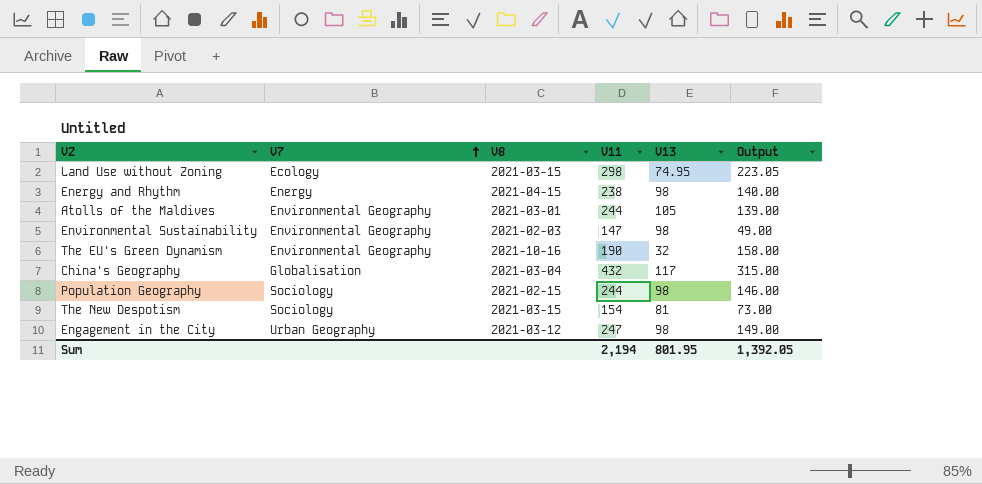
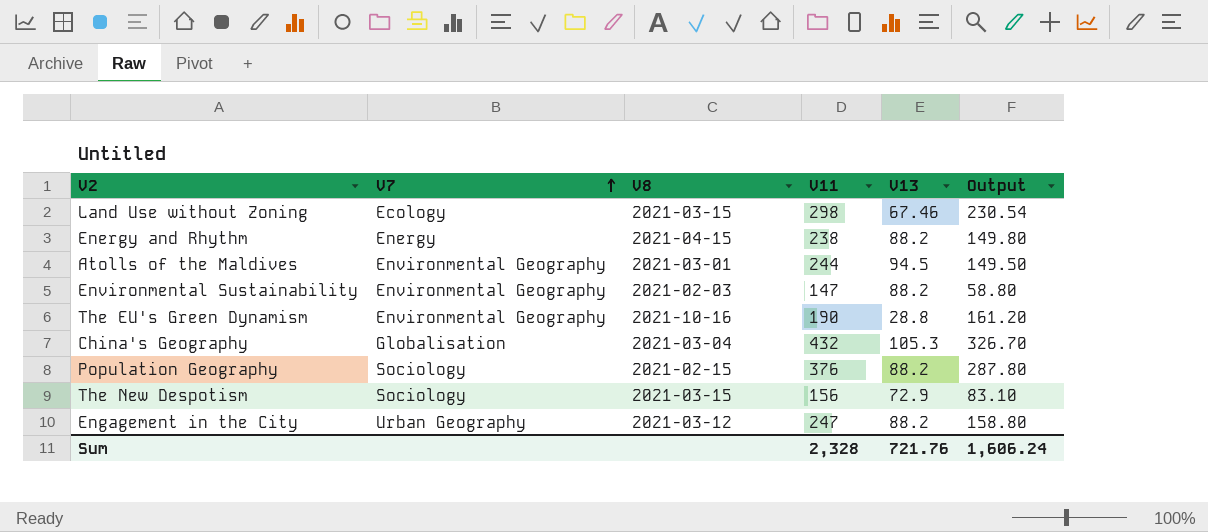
Land Use without Zoning | V13: 74.95 -> 67.46
Land Use without Zoning | Output: 223.05 -> 230.54
Energy and Rhythm | V13: 98 -> 88.2
Energy and Rhythm | Output: 140.00 -> 149.80
Atolls of the Maldives | V13: 105 -> 94.5
Atolls of the Maldives | Output: 139.00 -> 149.50
Environmental Sustainability | V13: 98 -> 88.2
Environmental Sustainability | Output: 49.00 -> 58.80
The EU's Green Dynamism | V13: 32 -> 28.8
The EU's Green Dynamism | Output: 158.00 -> 161.20
China's Geography | V13: 117 -> 105.3
China's Geography | Output: 315.00 -> 326.70
Population Geography | V11: 244 -> 376
Population Geography | V13: 98 -> 88.2
Population Geography | Output: 146.00 -> 287.80
The New Despotism | V11: 154 -> 156
The New Despotism | V13: 81 -> 72.9
The New Despotism | Output: 73.00 -> 83.10
Engagement in the City | V13: 98 -> 88.2
Engagement in the City | Output: 149.00 -> 158.80
Sum | V11: 2,194 -> 2,328
Sum | V13: 801.95 -> 721.76
Sum | Output: 1,392.05 -> 1,606.24

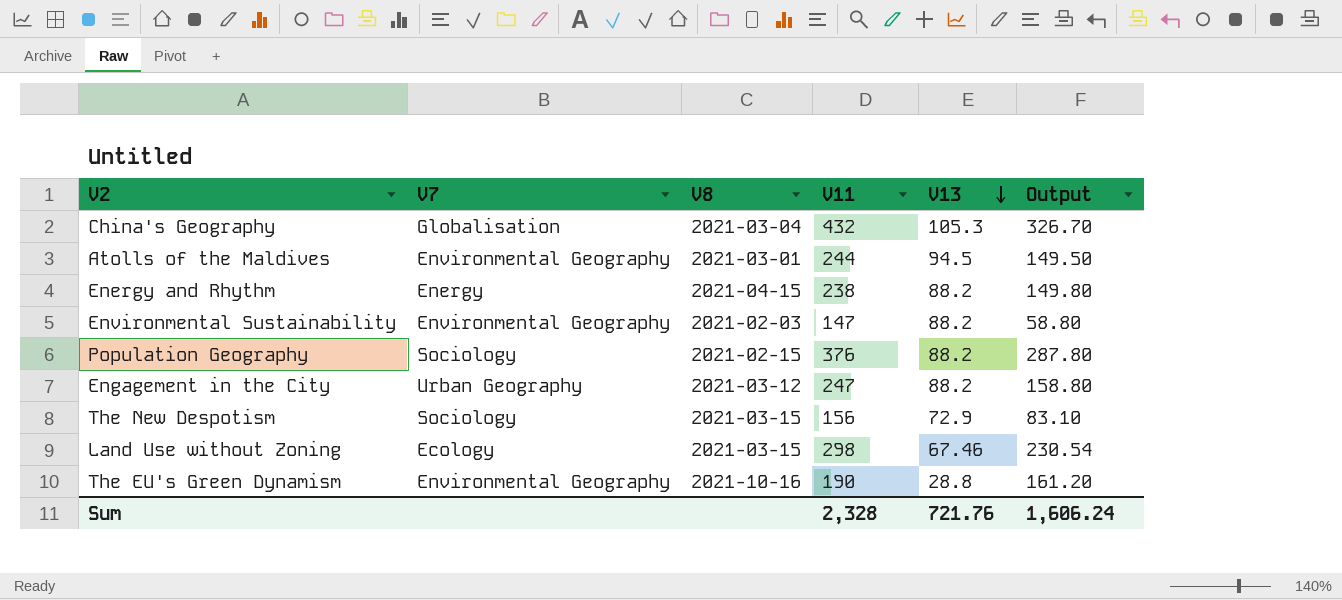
row order: V7 ascending -> V13 descending

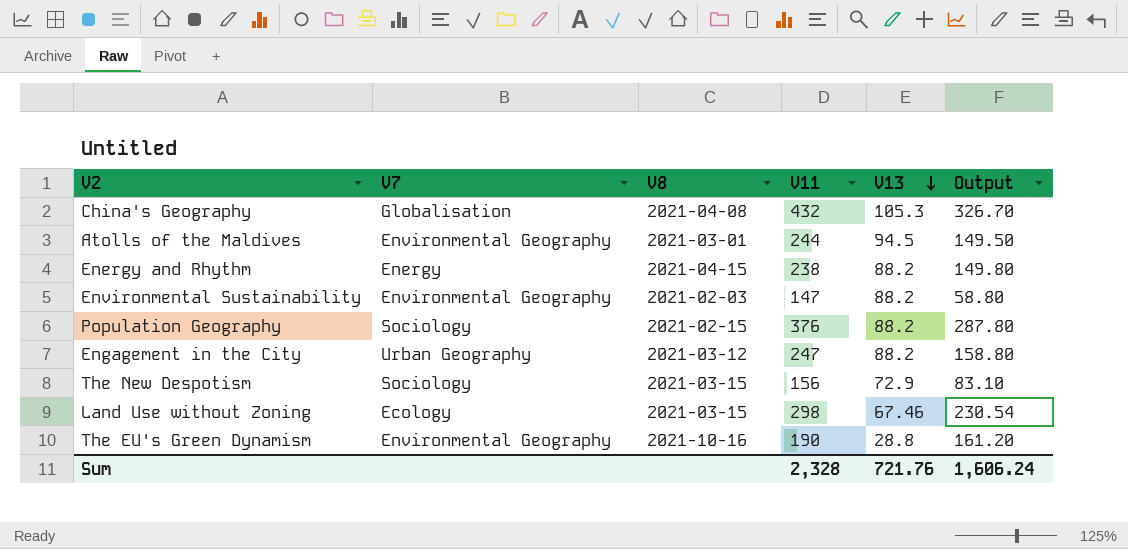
China's Geography | V8: 2021-03-04 -> 2021-04-08

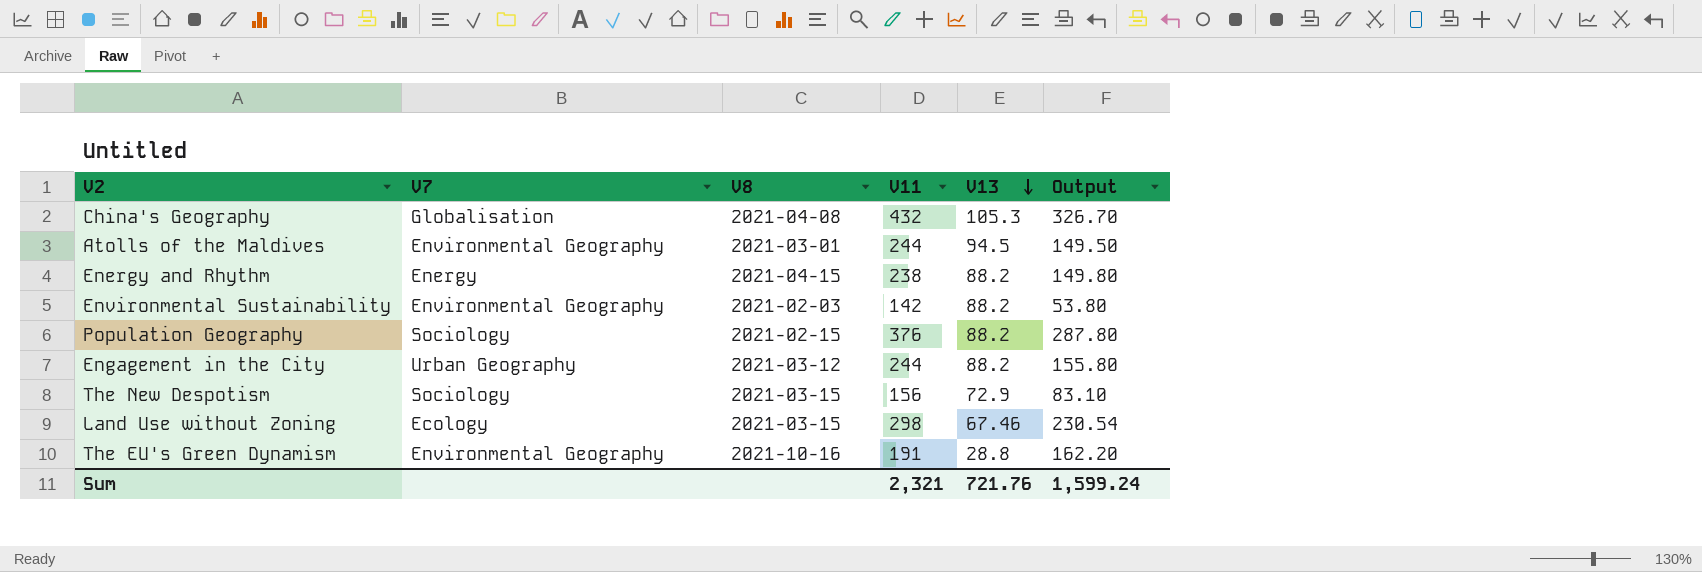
Environmental Sustainability | V11: 147 -> 142
Environmental Sustainability | Output: 58.80 -> 53.80
Engagement in the City | V11: 247 -> 244
Engagement in the City | Output: 158.80 -> 155.80
The EU's Green Dynamism | V11: 190 -> 191
The EU's Green Dynamism | Output: 161.20 -> 162.20
Sum | V11: 2,328 -> 2,321
Sum | Output: 1,606.24 -> 1,599.24

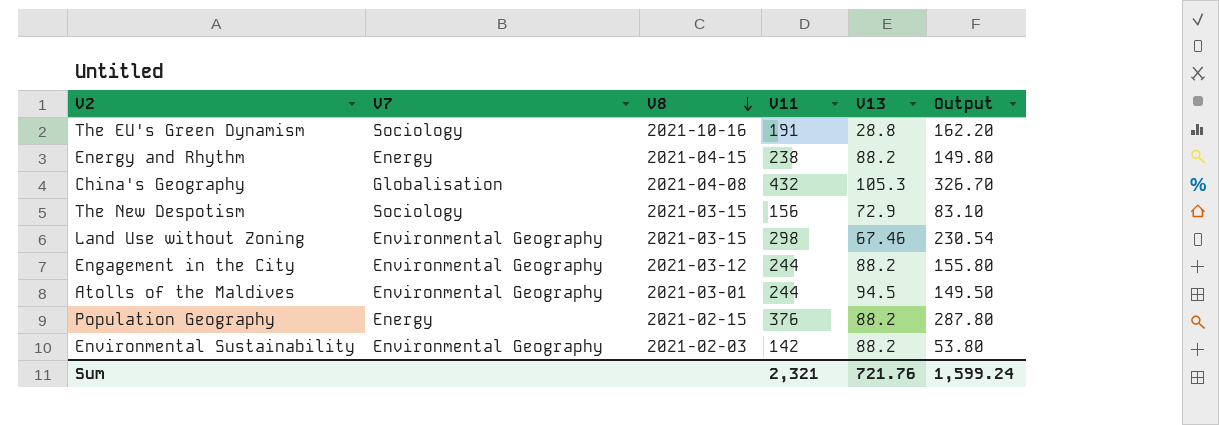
row order: V13 descending -> V8 descending
The EU's Green Dynamism | V7: Environmental Geography -> Sociology
Land Use without Zoning | V7: Ecology -> Environmental Geography
Engagement in the City | V7: Urban Geography -> Environmental Geography
Population Geography | V7: Sociology -> Energy

